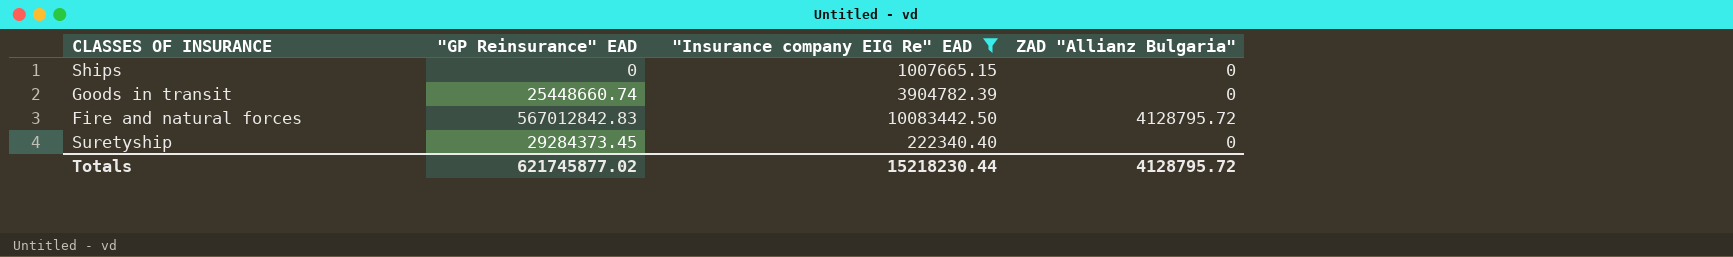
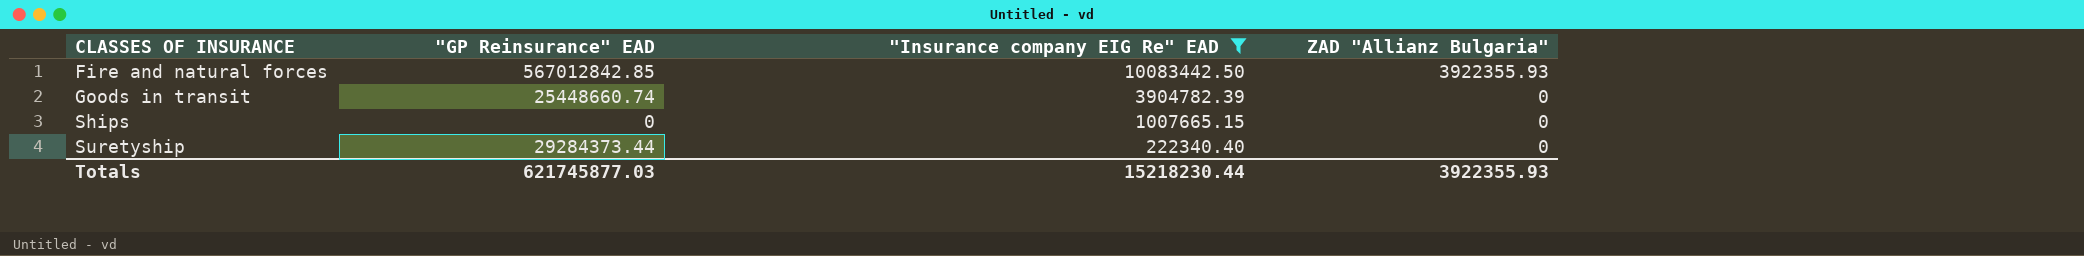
row order: none -> CLASSES OF INSURANCE ascending
Fire and natural forces | "GP Reinsurance" EAD: 567012842.83 -> 567012842.85
Fire and natural forces | ZAD "Allianz Bulgaria": 4128795.72 -> 3922355.93
Suretyship | "GP Reinsurance" EAD: 29284373.45 -> 29284373.44
Totals | "GP Reinsurance" EAD: 621745877.02 -> 621745877.03
Totals | ZAD "Allianz Bulgaria": 4128795.72 -> 3922355.93

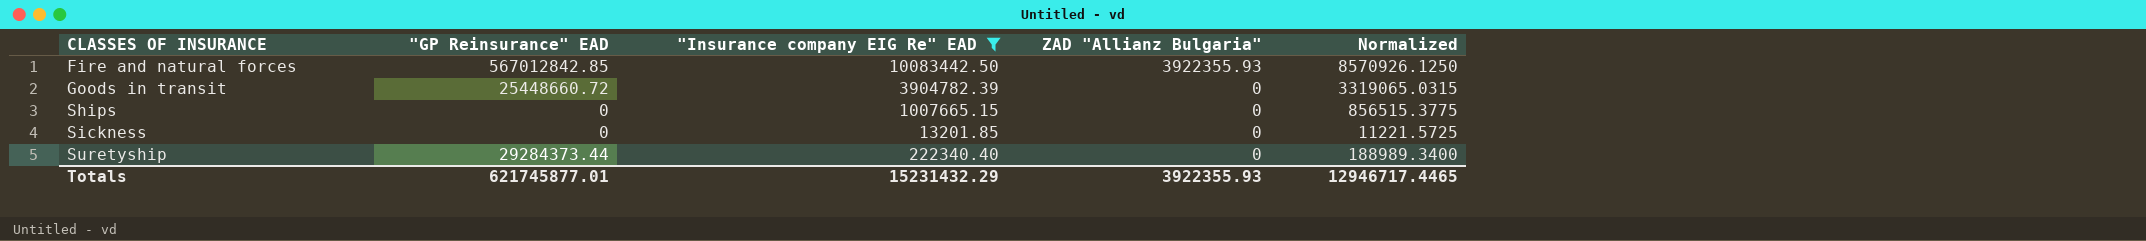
column Normalized | formula: none -> ["Insurance company EIG Re" EAD] * 0.85
Goods in transit | "GP Reinsurance" EAD: 25448660.74 -> 25448660.72
row Sickness: none -> 0 | 13201.85 | 0 | 11221.5725
Totals | "GP Reinsurance" EAD: 621745877.03 -> 621745877.01
Totals | "Insurance company EIG Re" EAD: 15218230.44 -> 15231432.29

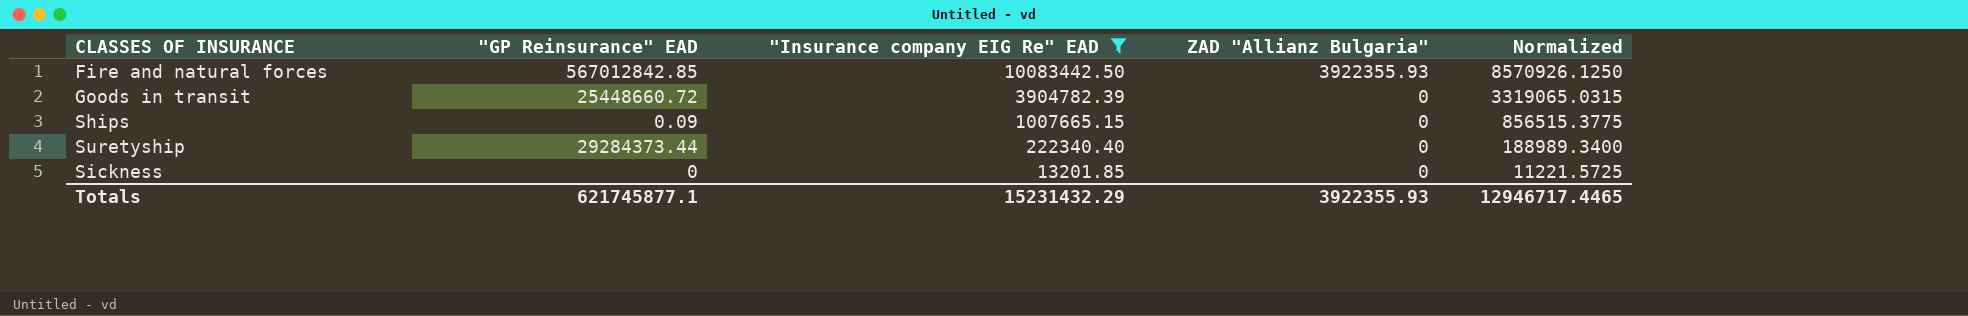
row order: CLASSES OF INSURANCE ascending -> "Insurance company EIG Re" EAD descending
Ships | "GP Reinsurance" EAD: 0 -> 0.09
Totals | "GP Reinsurance" EAD: 621745877.01 -> 621745877.1

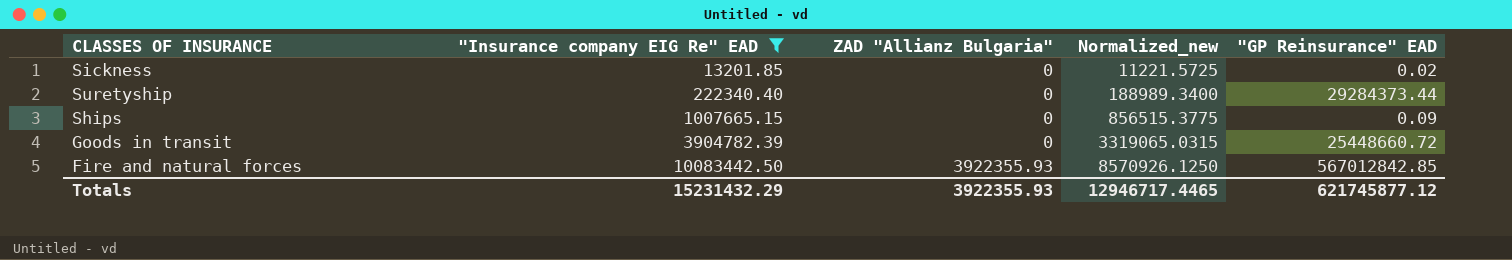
row order: "Insurance company EIG Re" EAD descending -> "Insurance company EIG Re" EAD ascending
column name: Normalized -> Normalized_new
column "GP Reinsurance" EAD | position: 2 -> 5
Sickness | "GP Reinsurance" EAD: 0 -> 0.02
Totals | "GP Reinsurance" EAD: 621745877.1 -> 621745877.12

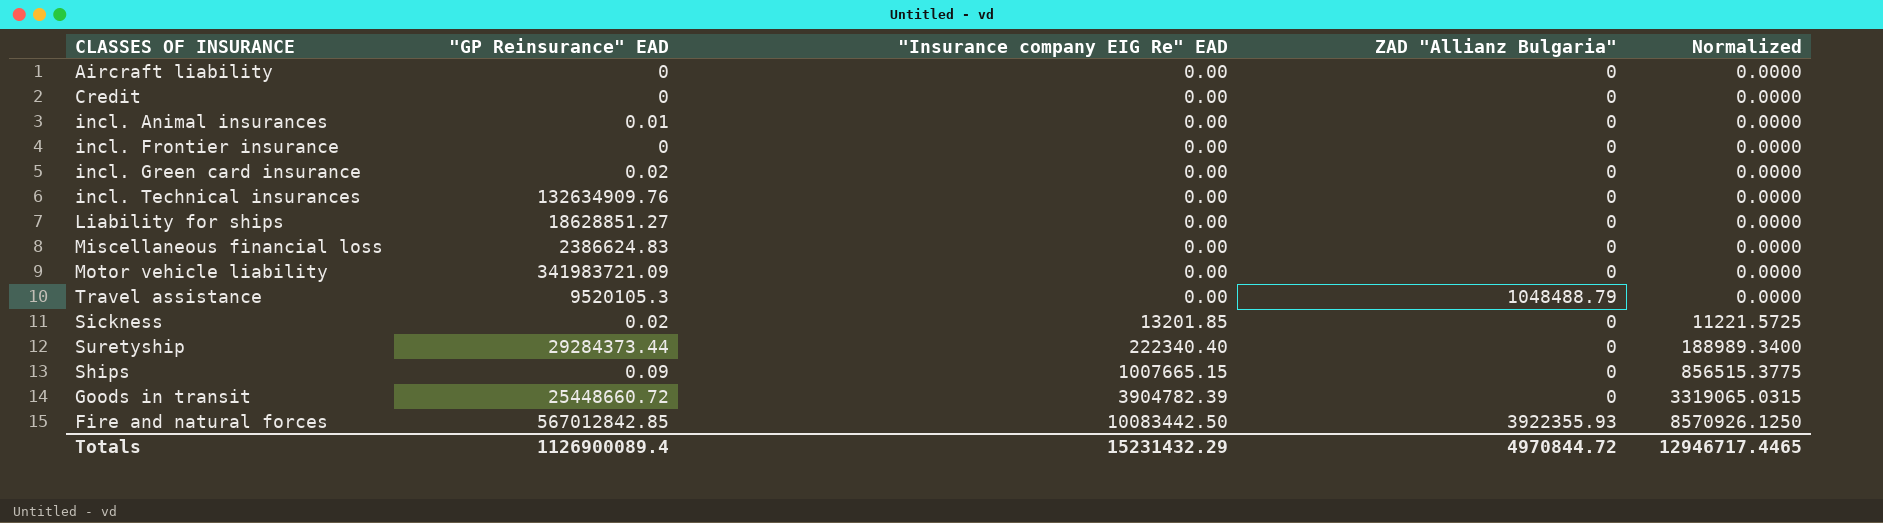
filter: "Insurance company EIG Re" EAD != 0.00 -> none
column "GP Reinsurance" EAD | position: 5 -> 2
column name: Normalized_new -> Normalized
Totals | "GP Reinsurance" EAD: 621745877.12 -> 1126900089.4
Totals | ZAD "Allianz Bulgaria": 3922355.93 -> 4970844.72

